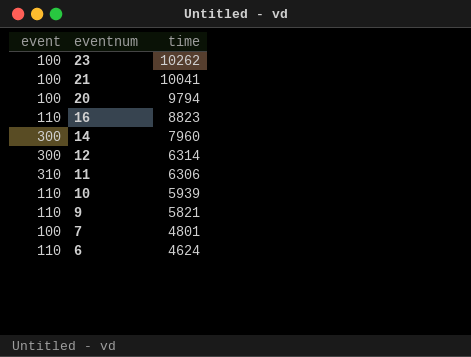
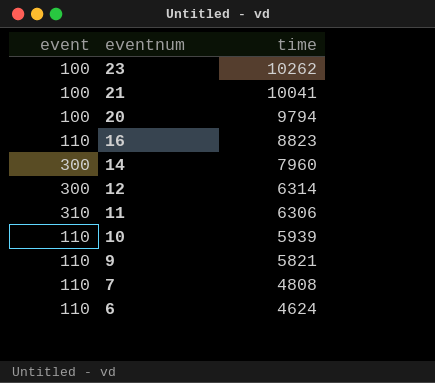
7 | event: 100 -> 110
7 | time: 4801 -> 4808

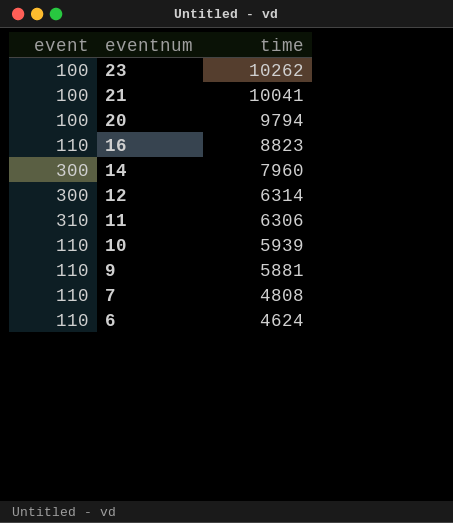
9 | time: 5821 -> 5881

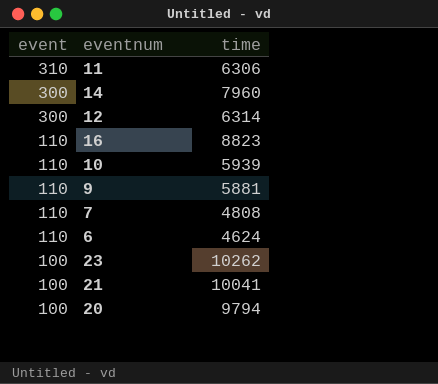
row order: eventnum descending -> event descending

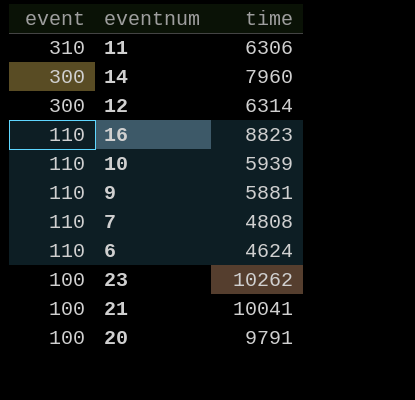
20 | time: 9794 -> 9791

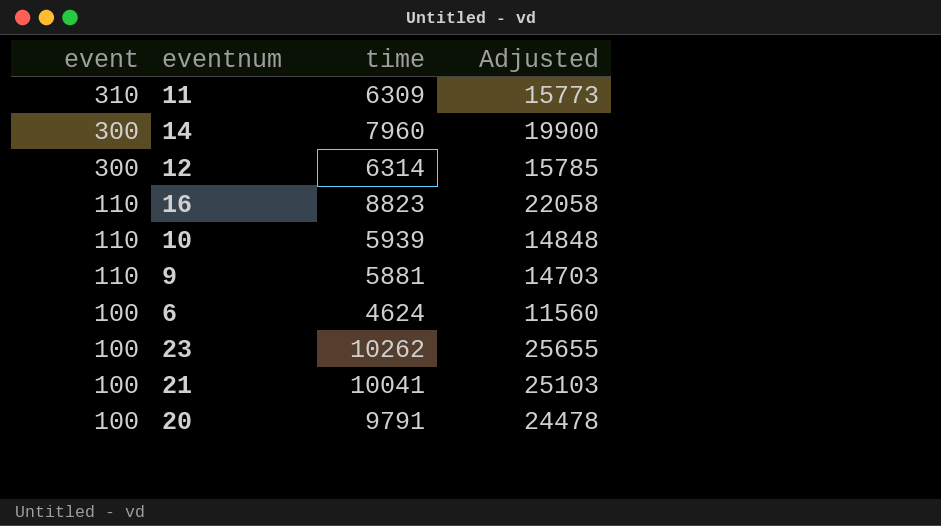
column Adjusted | formula: none -> [time] * 2.5
row 7: 110 | 4808 -> none
11 | time: 6306 -> 6309
6 | event: 110 -> 100

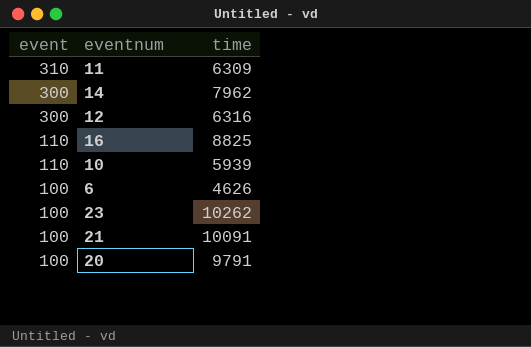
column Adjusted | formula: [time] * 2.5 -> none
row 9: 110 | 5881 | 14703 -> none
14 | time: 7960 -> 7962
12 | time: 6314 -> 6316
16 | time: 8823 -> 8825
6 | time: 4624 -> 4626
21 | time: 10041 -> 10091

